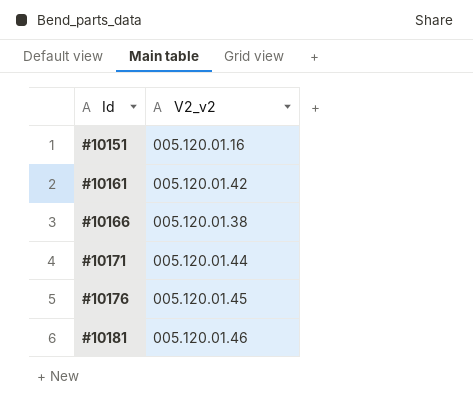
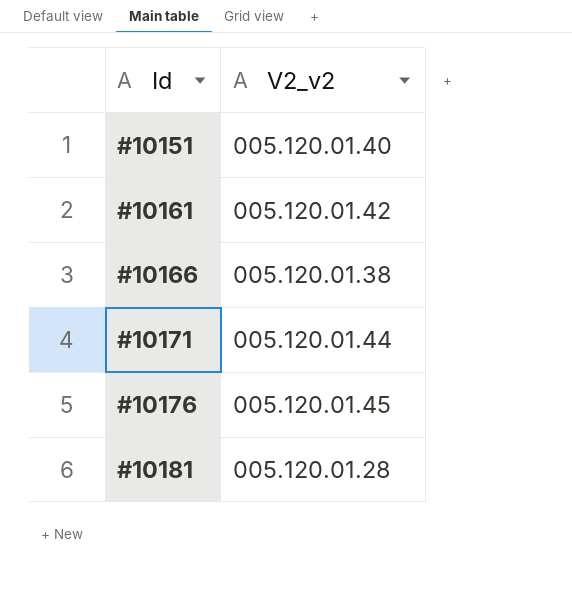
#10151 | V2_v2: 005.120.01.16 -> 005.120.01.40
#10181 | V2_v2: 005.120.01.46 -> 005.120.01.28

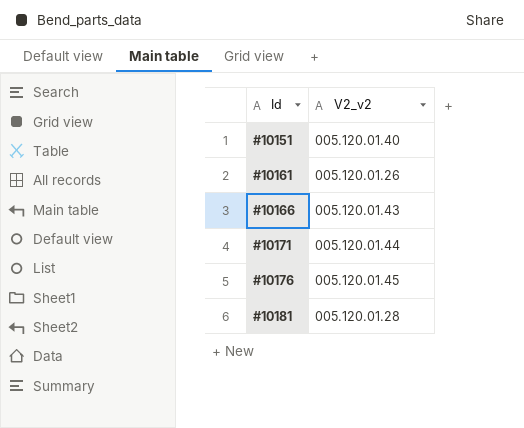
#10161 | V2_v2: 005.120.01.42 -> 005.120.01.26
#10166 | V2_v2: 005.120.01.38 -> 005.120.01.43

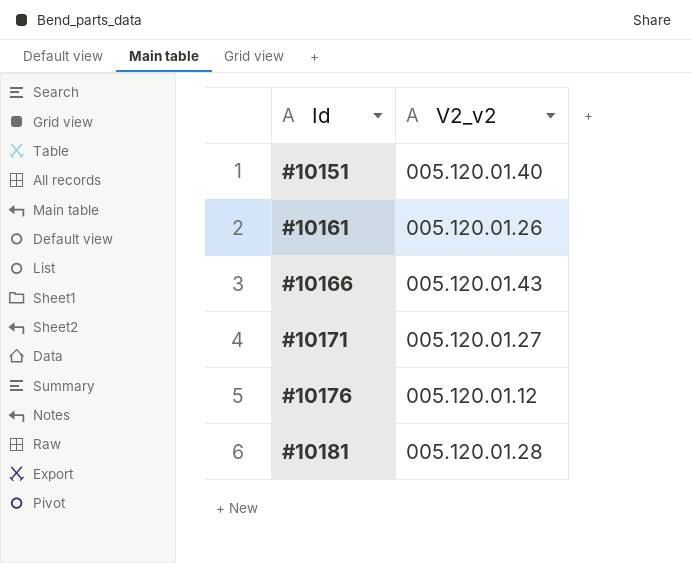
#10171 | V2_v2: 005.120.01.44 -> 005.120.01.27
#10176 | V2_v2: 005.120.01.45 -> 005.120.01.12

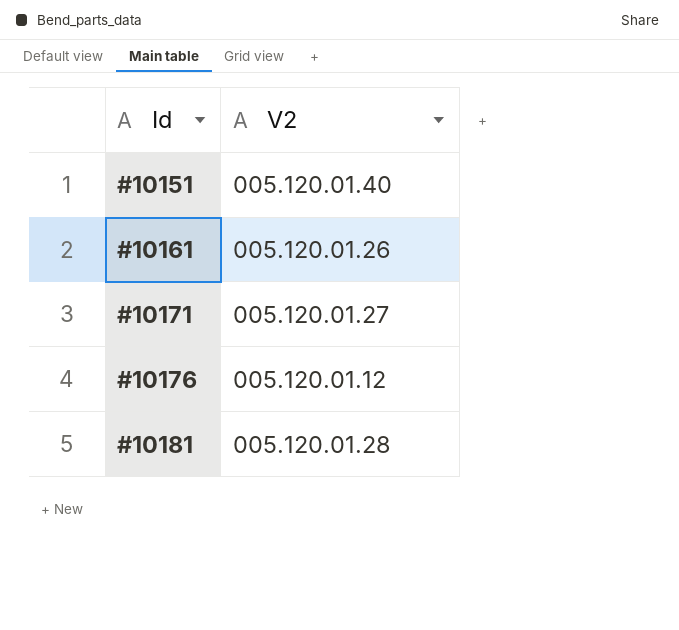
column name: V2_v2 -> V2
row #10166: 005.120.01.43 -> none

